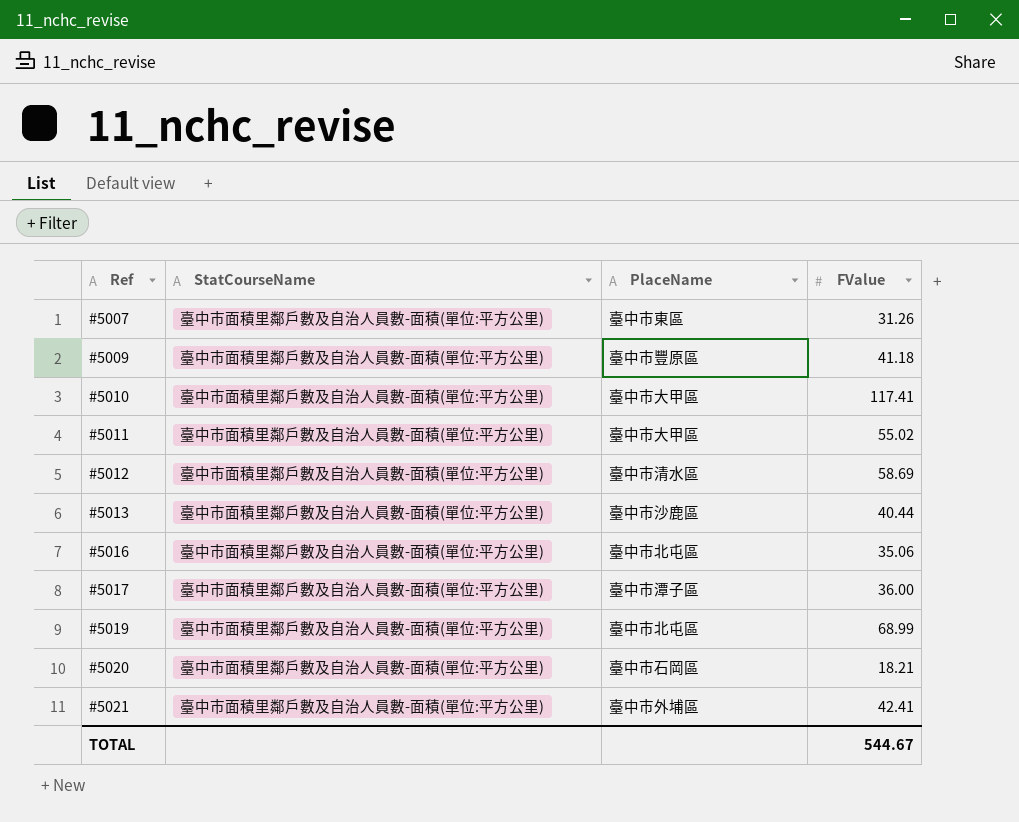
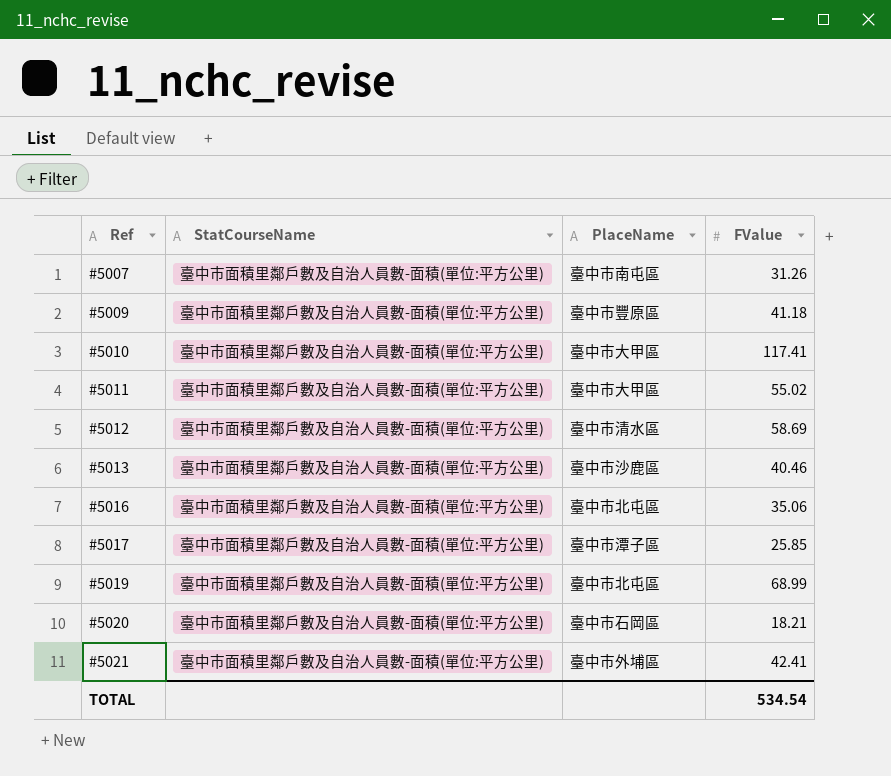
#5007 | PlaceName: 臺中市東區 -> 臺中市南屯區
#5013 | FValue: 40.44 -> 40.46
#5017 | FValue: 36.00 -> 25.85
TOTAL | FValue: 544.67 -> 534.54

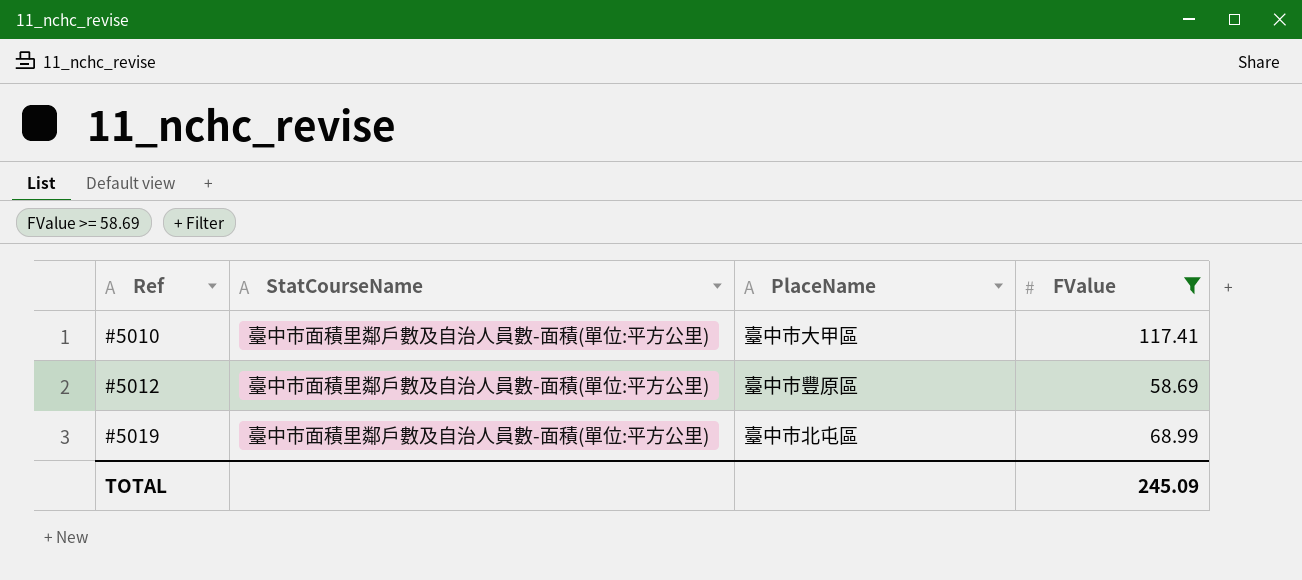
filter: none -> FValue >= 58.69
#5012 | PlaceName: 臺中市清水區 -> 臺中市豐原區
TOTAL | FValue: 534.54 -> 245.09

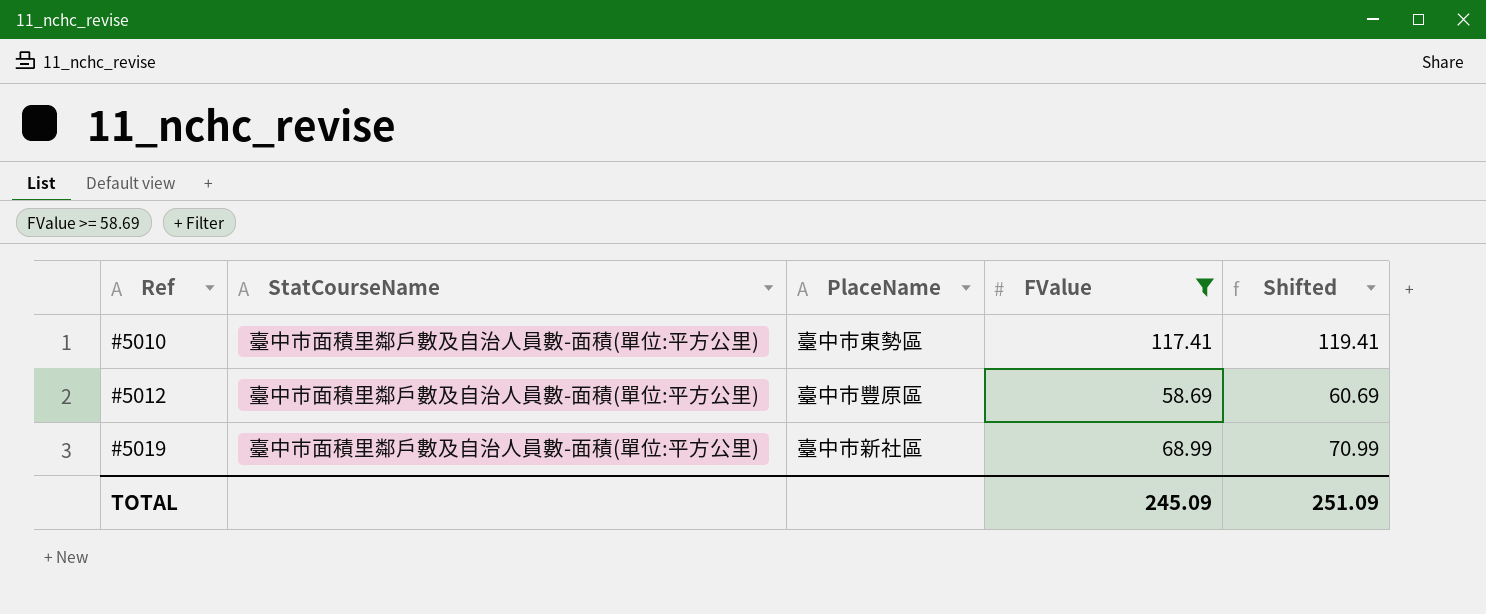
column Shifted | formula: none -> [FValue] + 2
#5010 | PlaceName: 臺中市大甲區 -> 臺中市東勢區
#5019 | PlaceName: 臺中市北屯區 -> 臺中市新社區

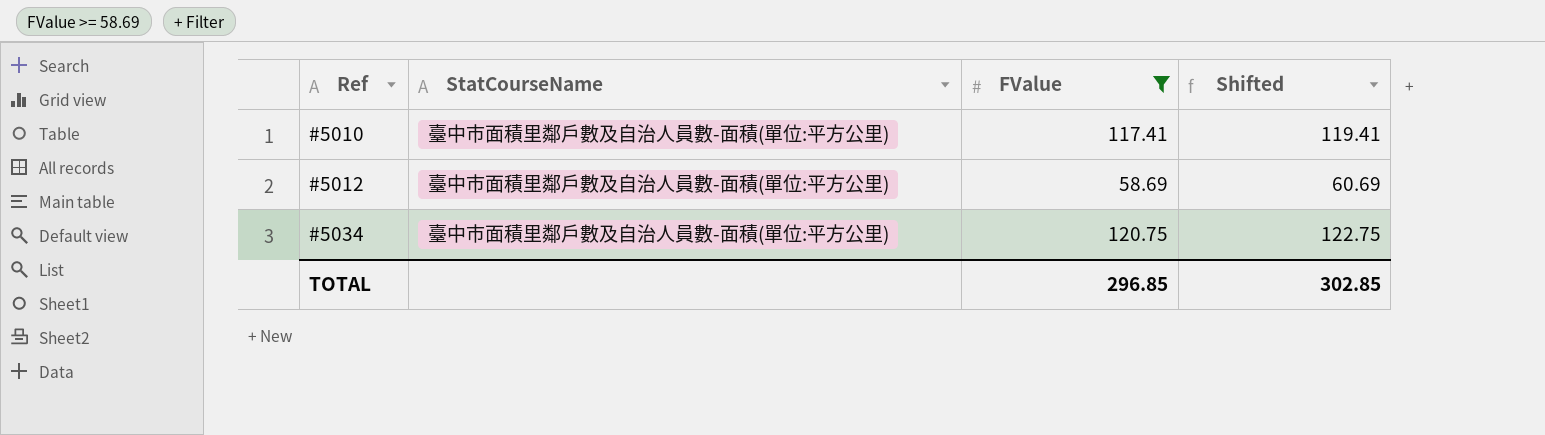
column PlaceName | position: 3 -> none
row #5019: 臺中市面積里鄰戶數及自治人員數-面積(單位:平方公里) | 臺中市新社區 | 68.99 | 70.99 -> none
row #5034: none -> 臺中市面積里鄰戶數及自治人員數-面積(單位:平方公里) | 120.75 | 122.75
TOTAL | FValue: 245.09 -> 296.85
TOTAL | Shifted: 251.09 -> 302.85

